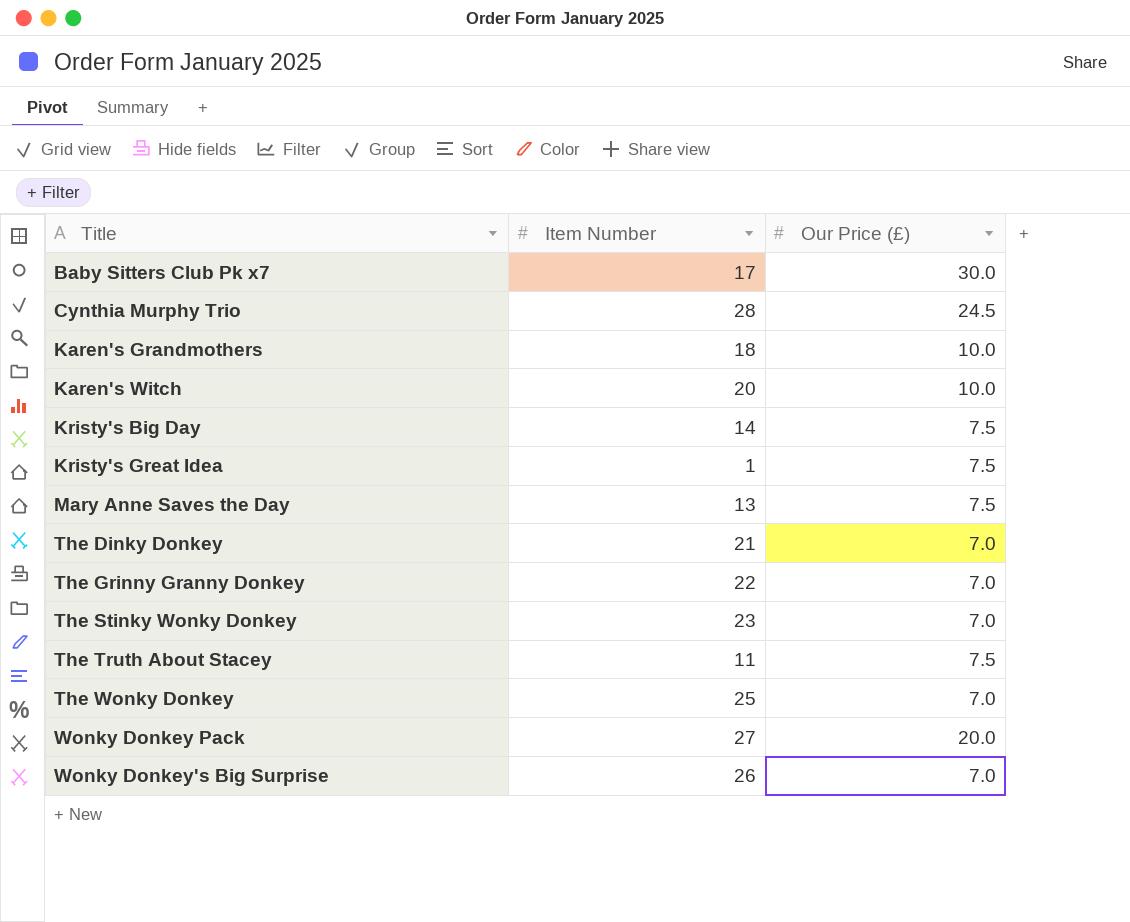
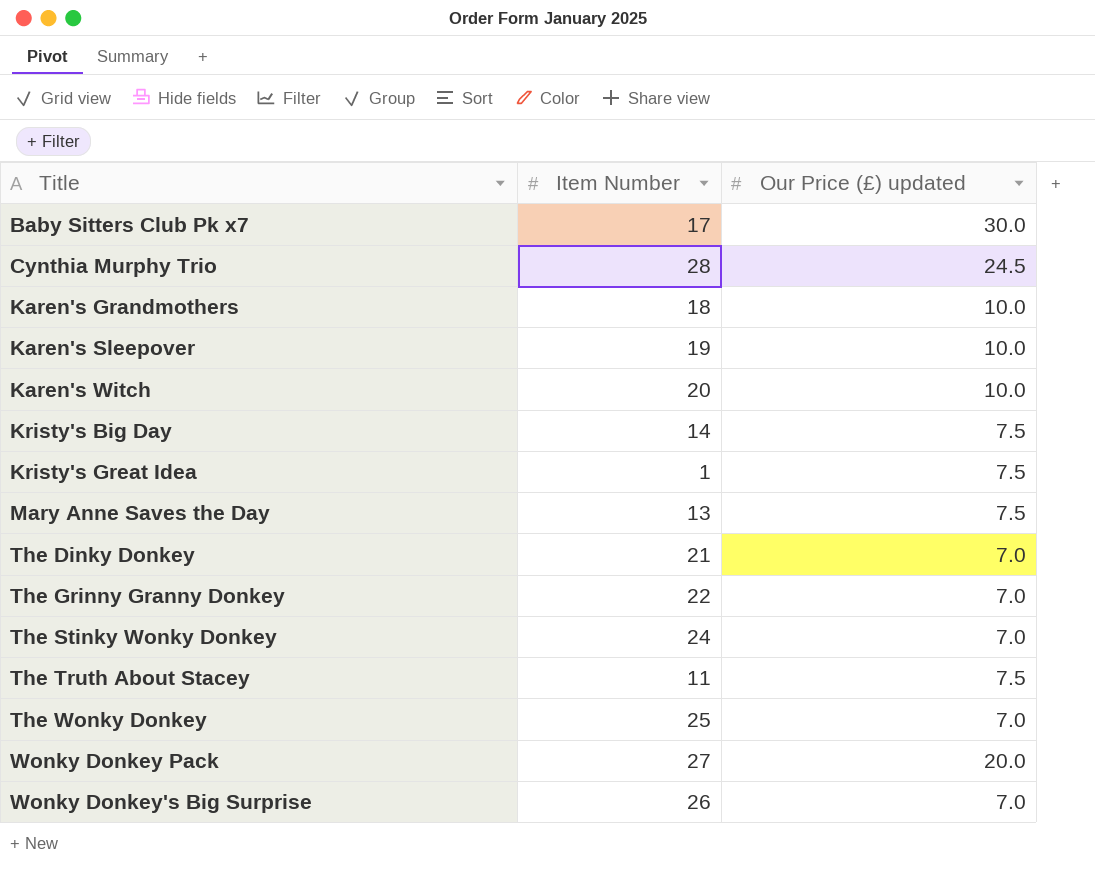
column name: Our Price (£) -> Our Price (£) updated
row Karen's Sleepover: none -> 19 | 10.0
The Stinky Wonky Donkey | Item Number: 23 -> 24

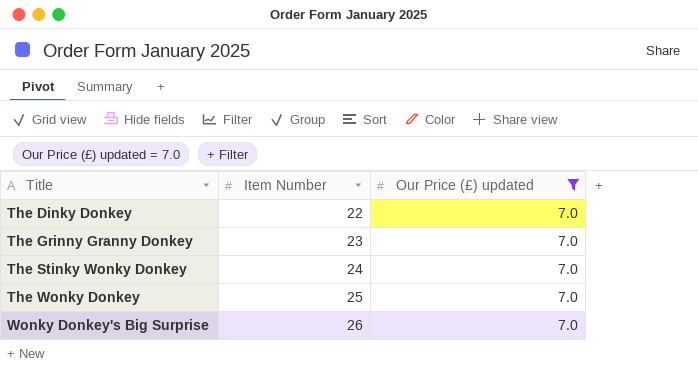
filter: none -> Our Price (£) updated = 7.0
The Dinky Donkey | Item Number: 21 -> 22
The Grinny Granny Donkey | Item Number: 22 -> 23

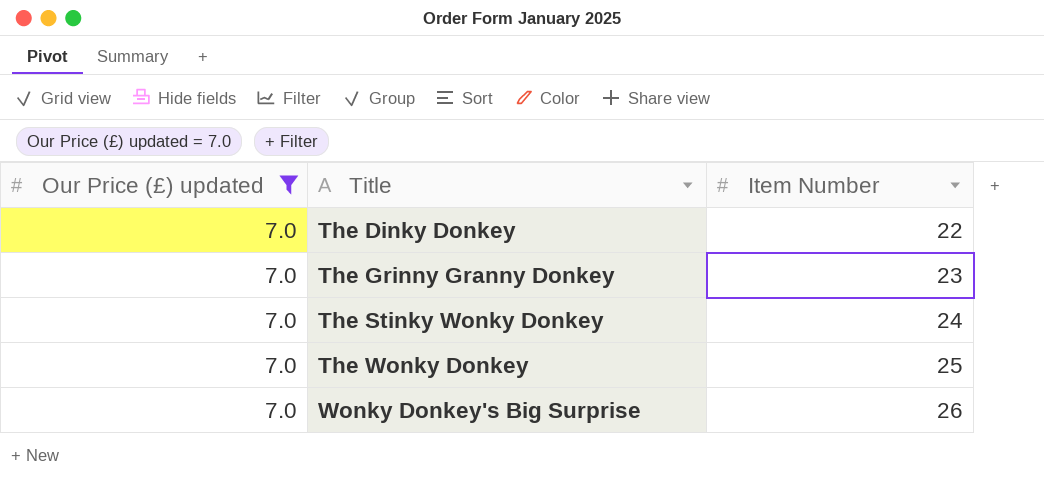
column Our Price (£) updated | position: 3 -> 1

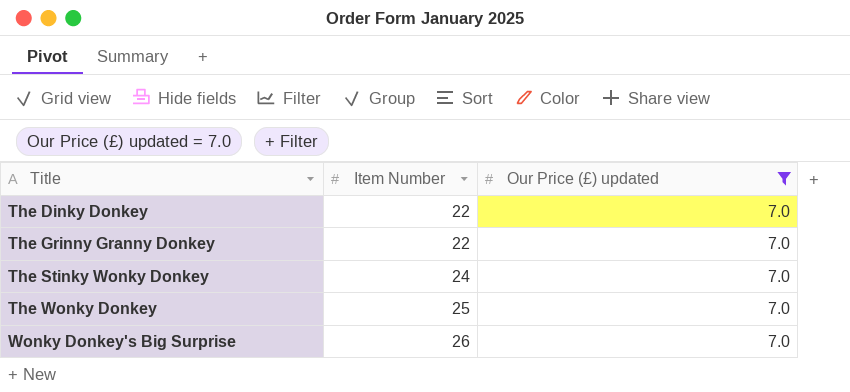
column Our Price (£) updated | position: 1 -> 3
The Grinny Granny Donkey | Item Number: 23 -> 22

